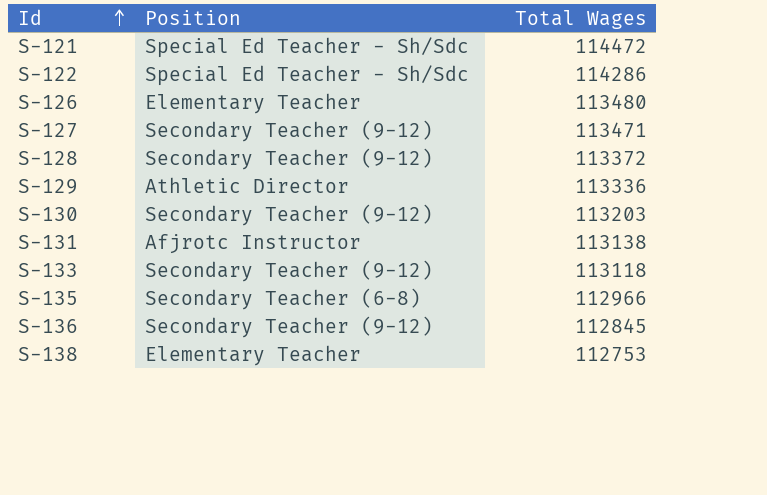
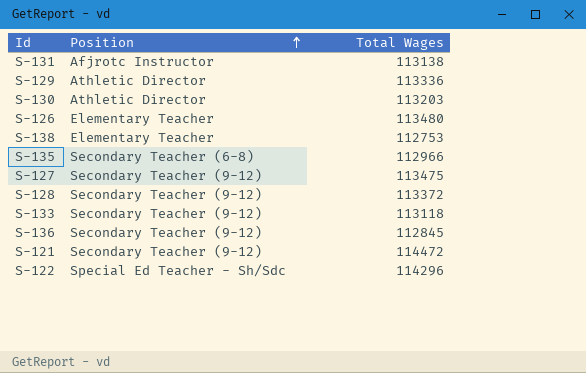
row order: Id ascending -> Position ascending
S-130 | Position: Secondary Teacher (9-12) -> Athletic Director
S-127 | Total Wages: 113471 -> 113475
S-121 | Position: Special Ed Teacher - Sh/Sdc -> Secondary Teacher (9-12)
S-122 | Total Wages: 114286 -> 114296

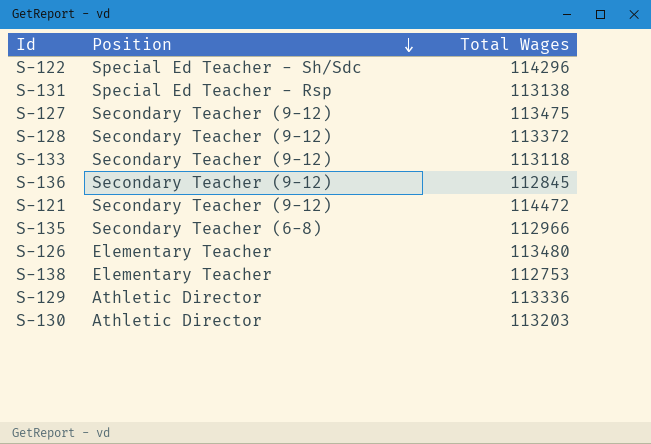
row order: Position ascending -> Position descending
S-131 | Position: Afjrotc Instructor -> Special Ed Teacher - Rsp

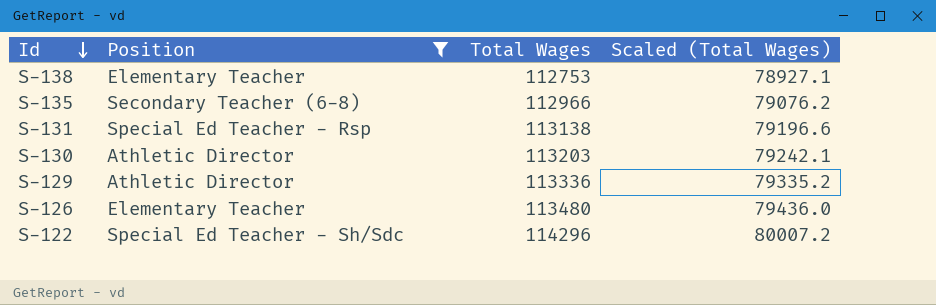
filter: none -> Position != Secondary Teacher (9-12)
row order: Position descending -> Id descending
column Scaled (Total Wages) | formula: none -> [Total Wages] * 0.7

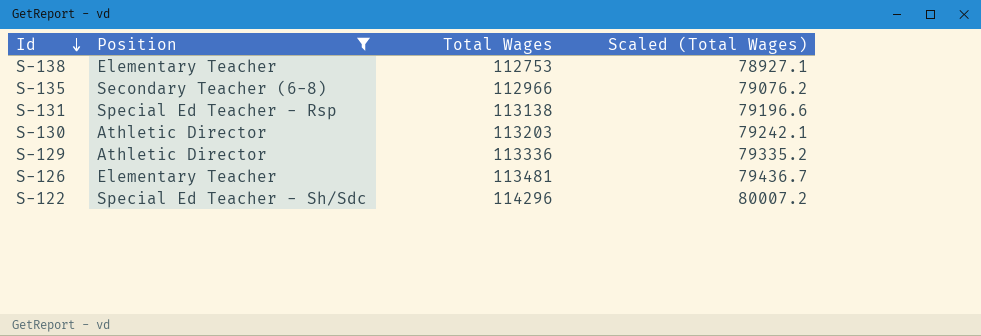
S-126 | Total Wages: 113480 -> 113481
S-126 | Scaled (Total Wages): 79436.0 -> 79436.7

